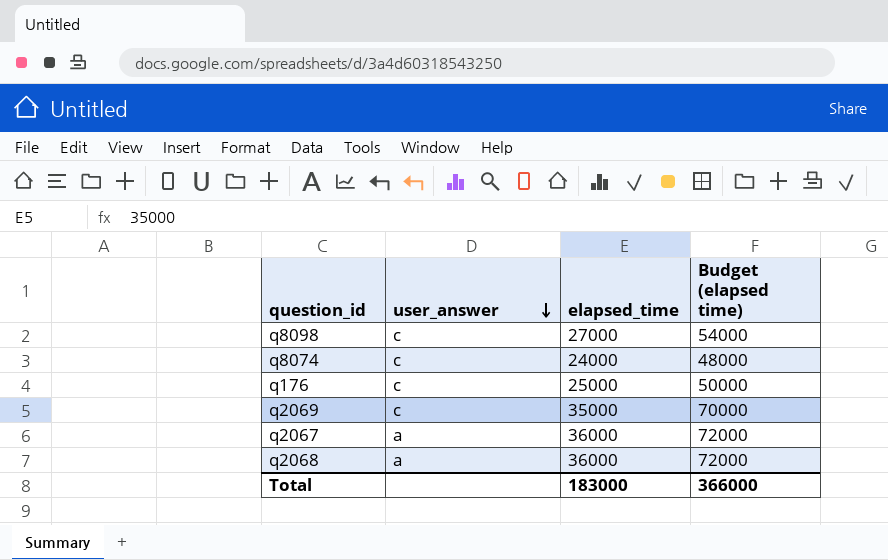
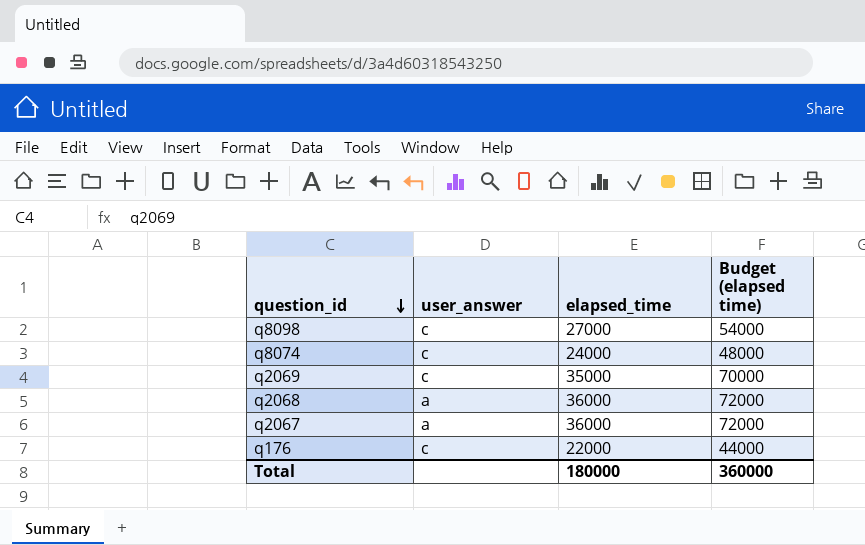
row order: user_answer descending -> question_id descending
q176 | elapsed_time: 25000 -> 22000
q176 | Budget (elapsed time): 50000 -> 44000
Total | elapsed_time: 183000 -> 180000
Total | Budget (elapsed time): 366000 -> 360000

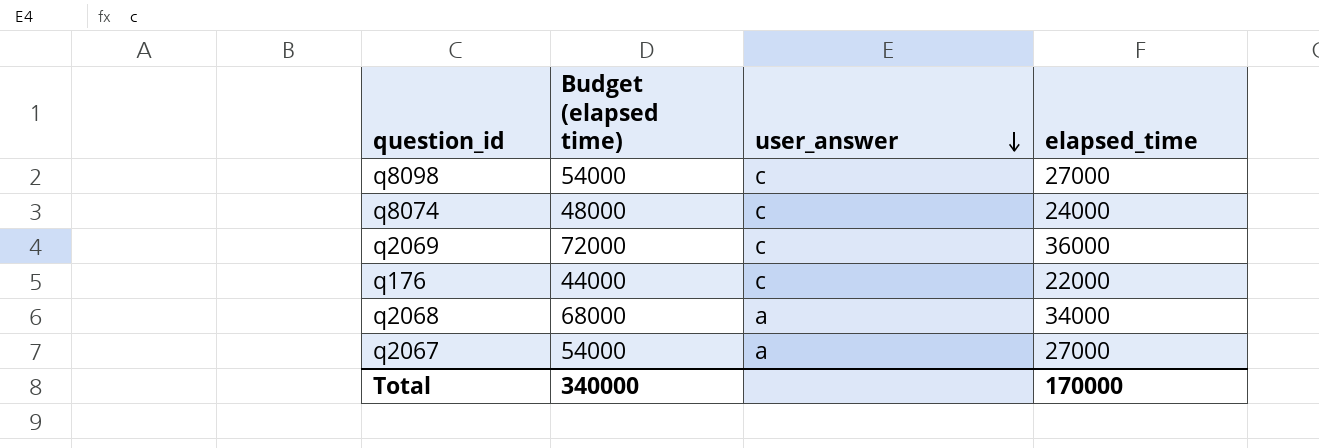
row order: question_id descending -> user_answer descending
column Budget (elapsed time) | position: 4 -> 2
q2069 | Budget (elapsed time): 70000 -> 72000
q2069 | elapsed_time: 35000 -> 36000
q2068 | Budget (elapsed time): 72000 -> 68000
q2068 | elapsed_time: 36000 -> 34000
q2067 | Budget (elapsed time): 72000 -> 54000
q2067 | elapsed_time: 36000 -> 27000
Total | Budget (elapsed time): 360000 -> 340000
Total | elapsed_time: 180000 -> 170000

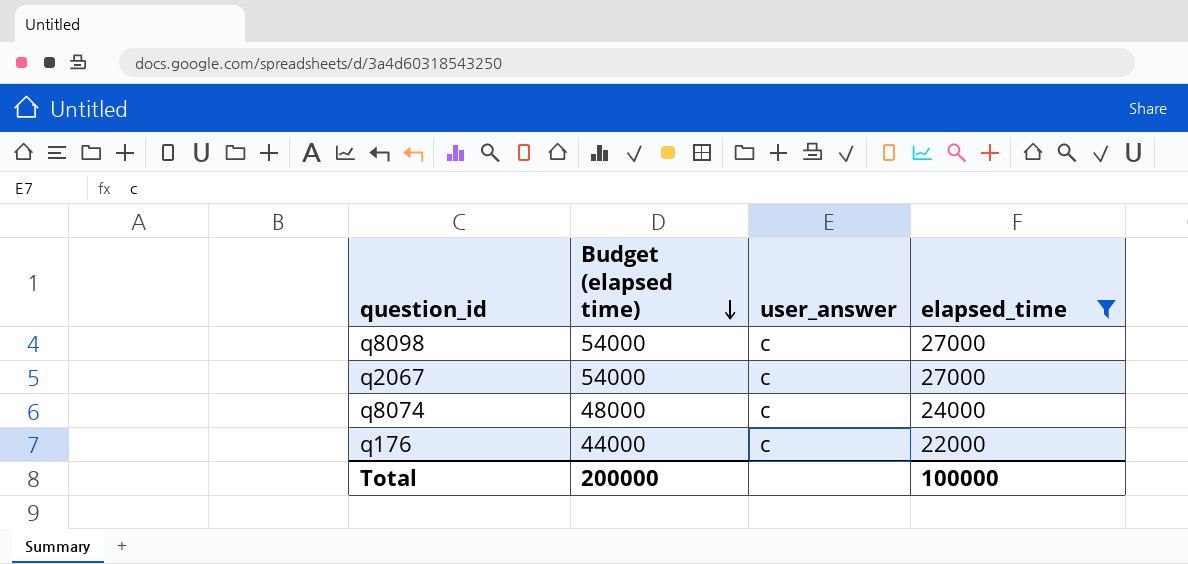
filter: none -> elapsed_time <= 27000
row order: user_answer descending -> Budget (elapsed time) descending
q2067 | user_answer: a -> c
Total | Budget (elapsed time): 340000 -> 200000
Total | elapsed_time: 170000 -> 100000

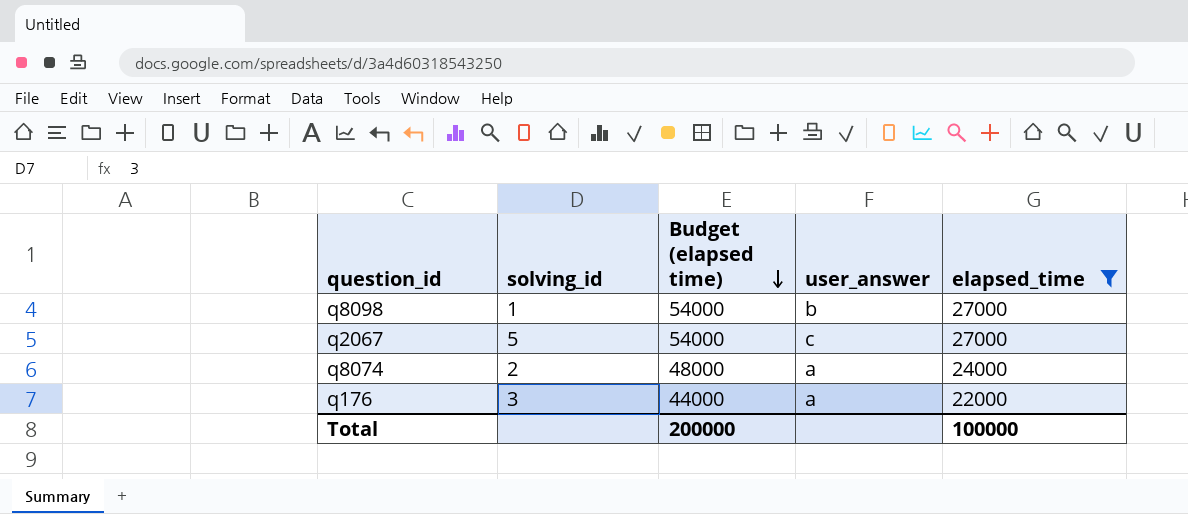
column solving_id | position: none -> 2
q8098 | user_answer: c -> b
q8074 | user_answer: c -> a
q176 | user_answer: c -> a

